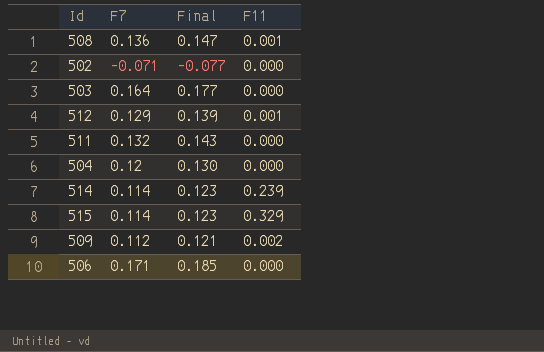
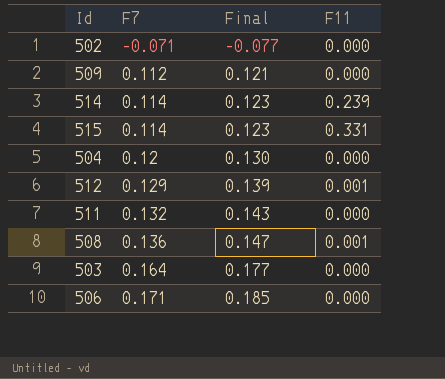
row order: none -> F7 ascending
509 | F11: 0.002 -> 0.000
515 | F11: 0.329 -> 0.331

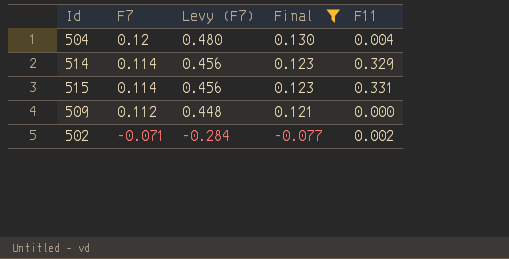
filter: none -> Final <= 0.130
row order: F7 ascending -> F7 descending
column Levy (F7) | formula: none -> [F7] * 4
504 | F11: 0.000 -> 0.004
514 | F11: 0.239 -> 0.329
502 | F11: 0.000 -> 0.002

